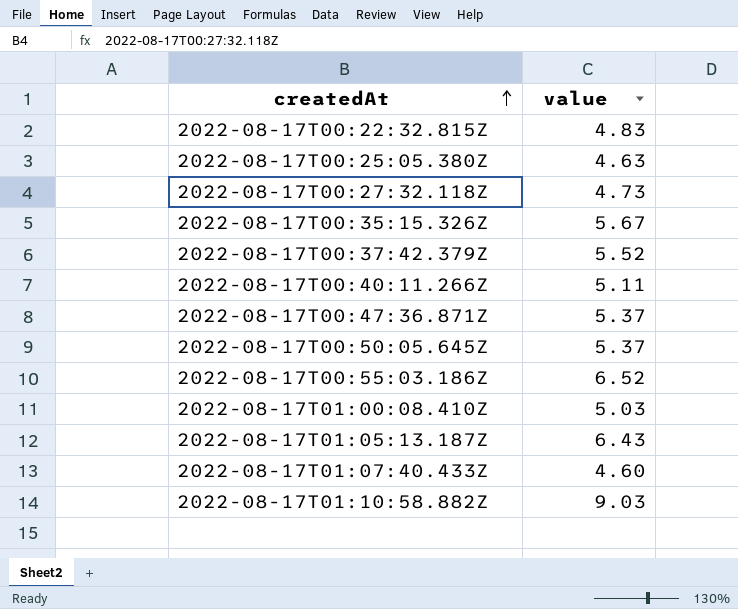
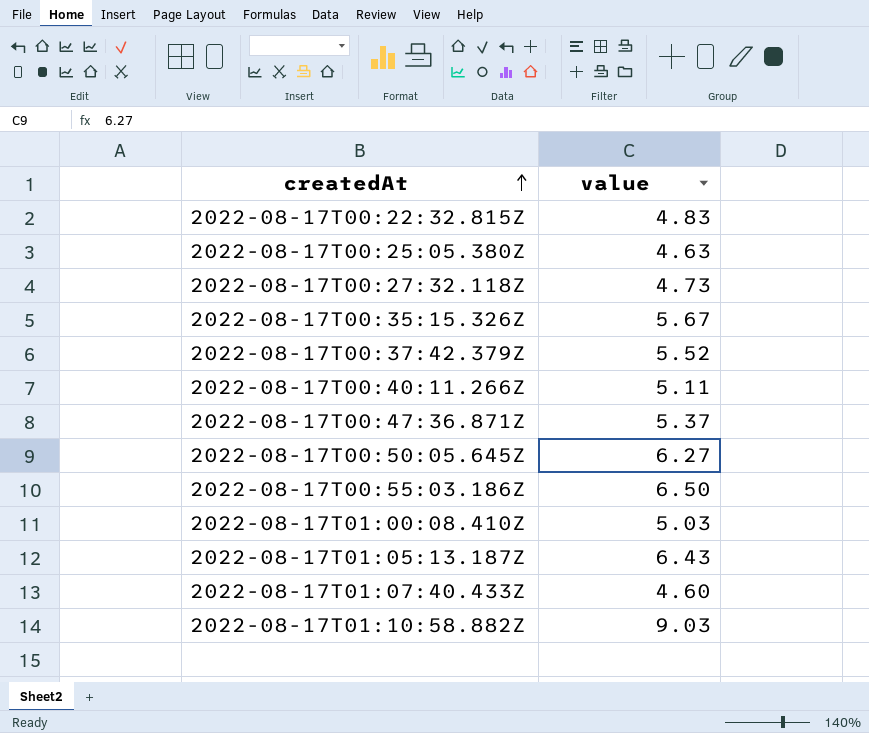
2022-08-17T00:50:05.645Z | value: 5.37 -> 6.27
2022-08-17T00:55:03.186Z | value: 6.52 -> 6.50

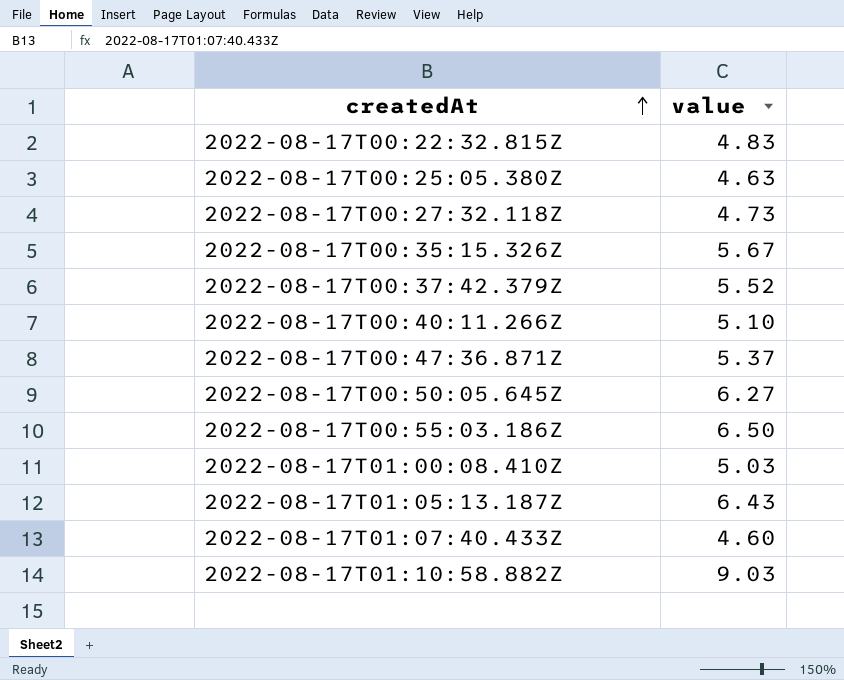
2022-08-17T00:40:11.266Z | value: 5.11 -> 5.10

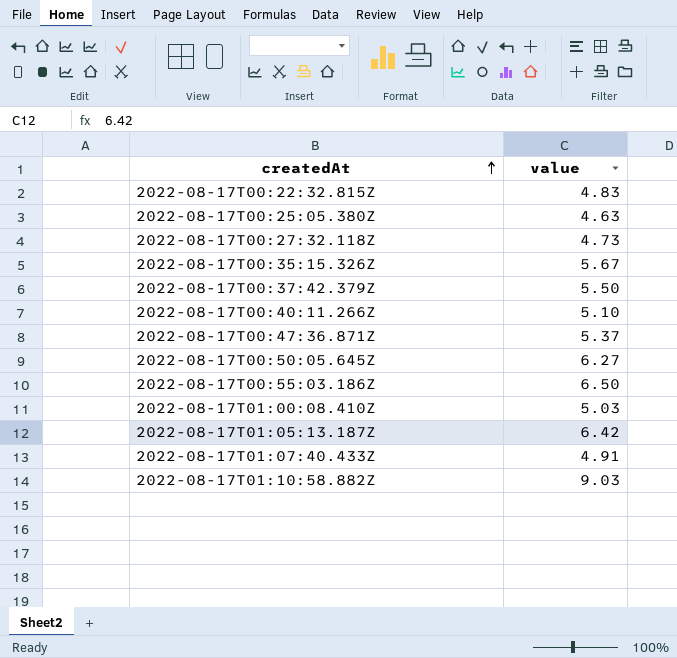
2022-08-17T00:37:42.379Z | value: 5.52 -> 5.50
2022-08-17T01:05:13.187Z | value: 6.43 -> 6.42
2022-08-17T01:07:40.433Z | value: 4.60 -> 4.91

